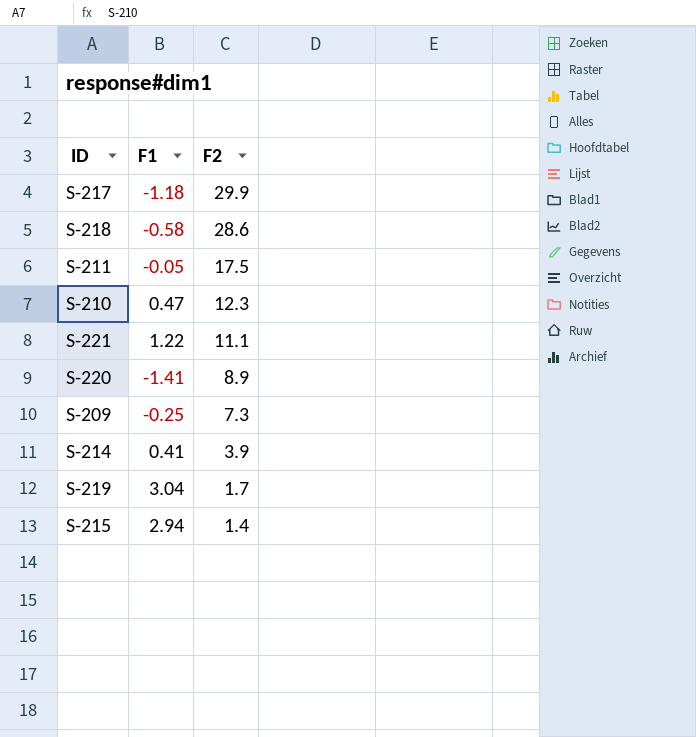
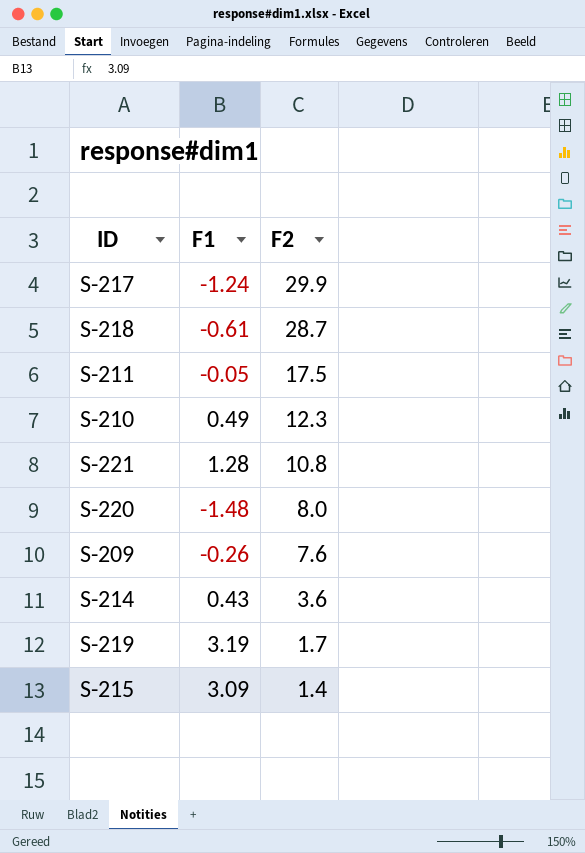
S-217 | F1: -1.18 -> -1.24
S-218 | F1: -0.58 -> -0.61
S-218 | F2: 28.6 -> 28.7
S-210 | F1: 0.47 -> 0.49
S-221 | F1: 1.22 -> 1.28
S-221 | F2: 11.1 -> 10.8
S-220 | F1: -1.41 -> -1.48
S-220 | F2: 8.9 -> 8.0
S-209 | F1: -0.25 -> -0.26
S-209 | F2: 7.3 -> 7.6
S-214 | F1: 0.41 -> 0.43
S-214 | F2: 3.9 -> 3.6
S-219 | F1: 3.04 -> 3.19
S-215 | F1: 2.94 -> 3.09

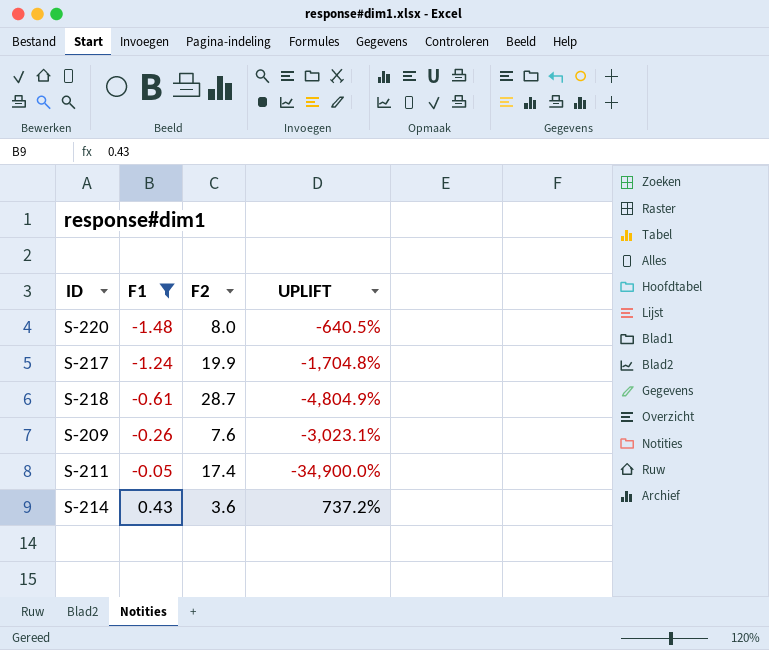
filter: none -> F1 <= 0.43
row order: F2 descending -> F1 ascending
column UPLIFT | formula: none -> ([F2] - [F1]) / [F1]
S-217 | F2: 29.9 -> 19.9
S-211 | F2: 17.5 -> 17.4

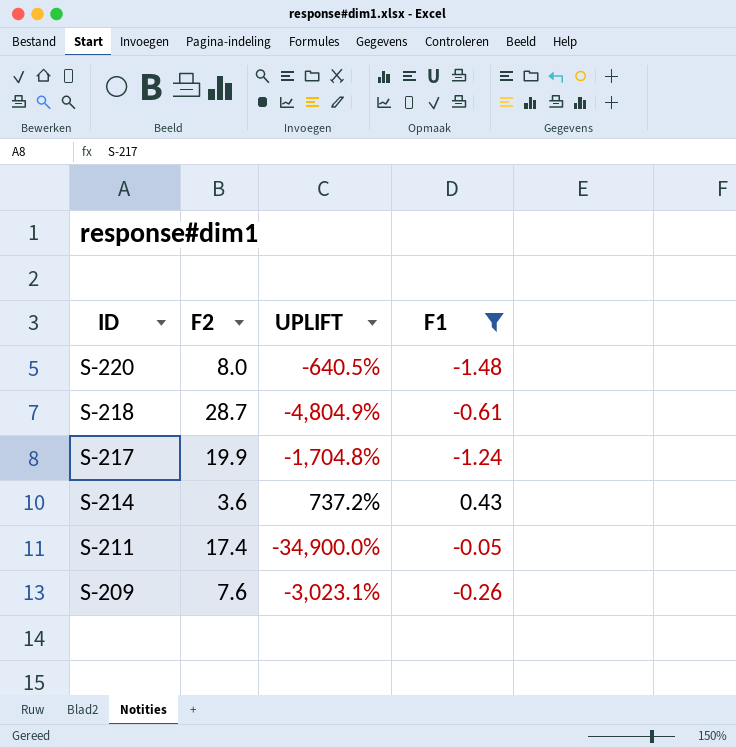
row order: F1 ascending -> ID descending
column F1 | position: 2 -> 4

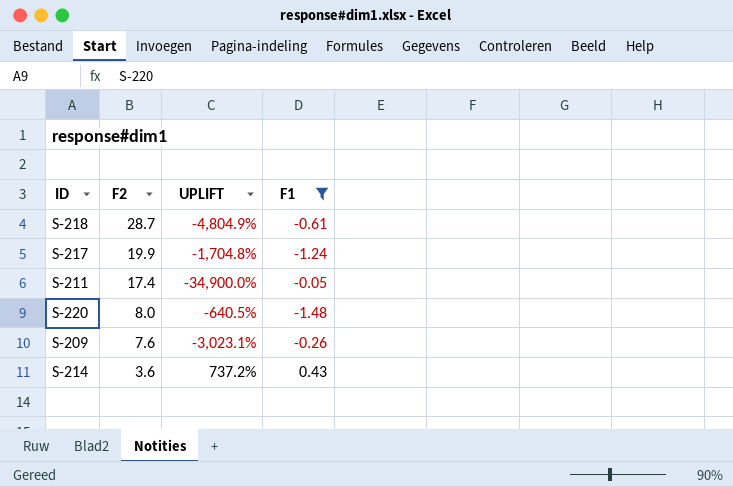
row order: ID descending -> F2 descending

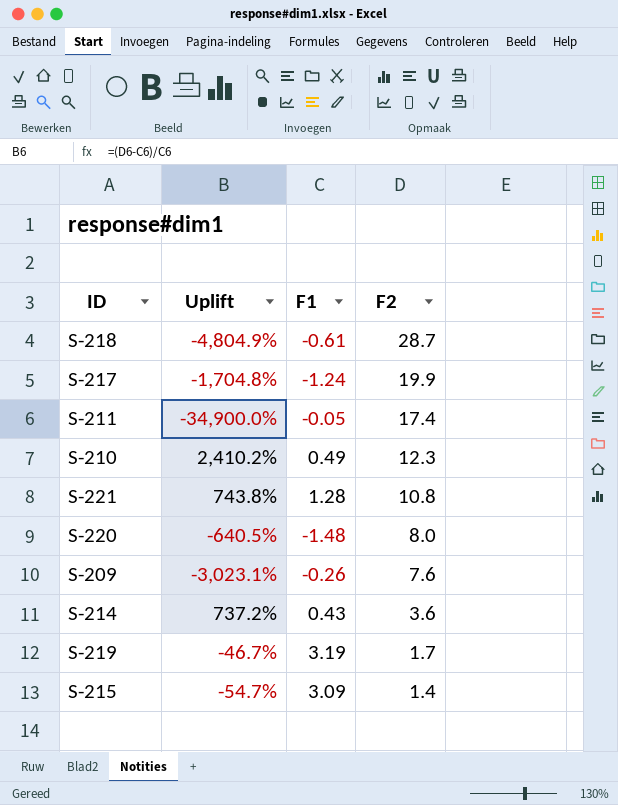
filter: F1 <= 0.43 -> none
column name: UPLIFT -> Uplift
column F2 | position: 2 -> 4

